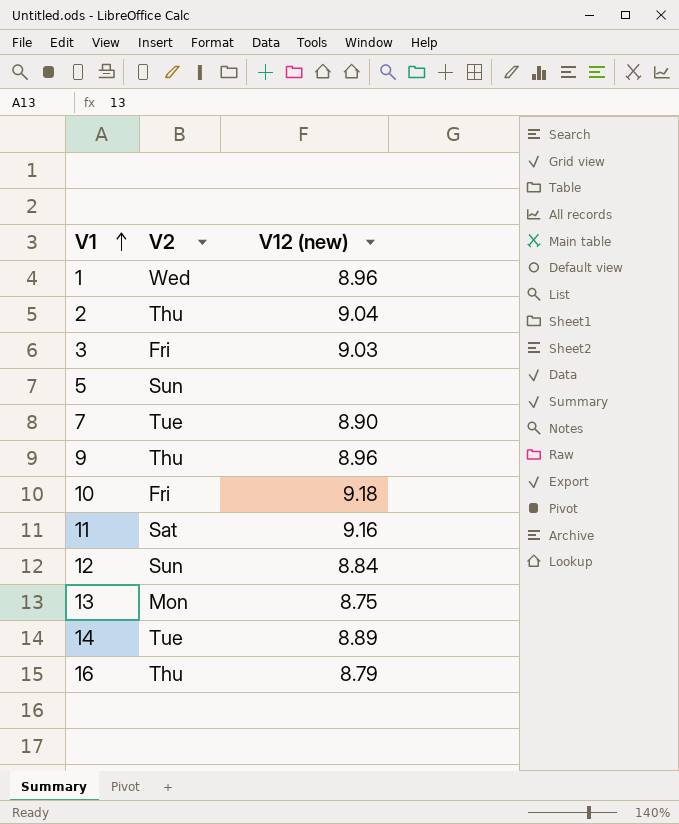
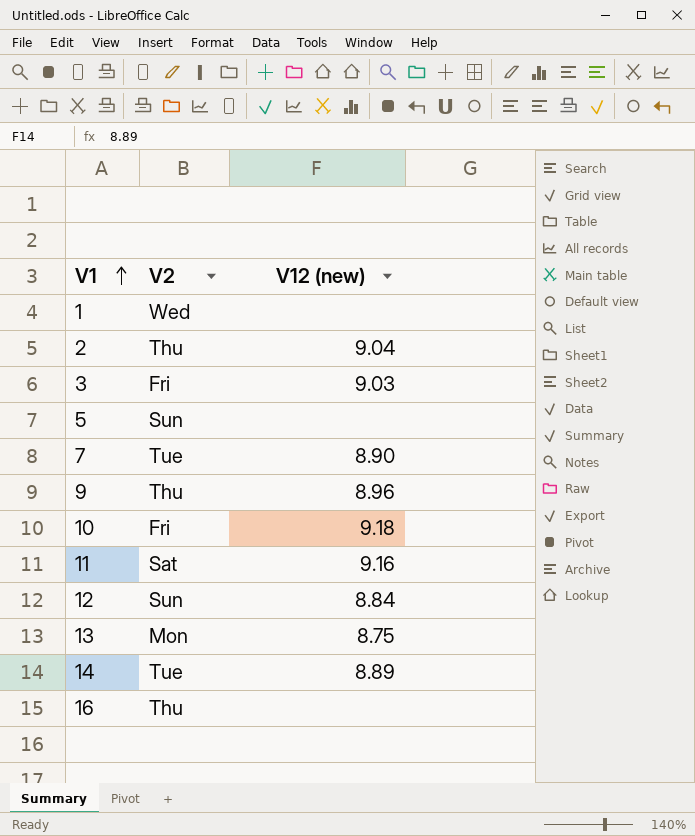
1 | V12 (new): 8.96 -> none
16 | V12 (new): 8.79 -> none

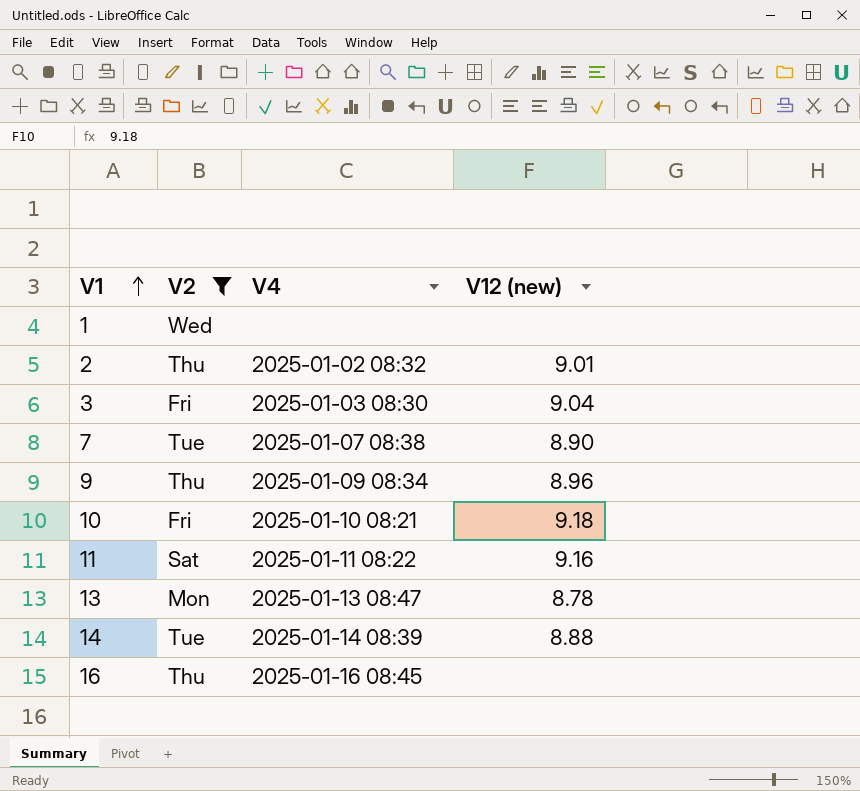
filter: none -> V2 != Sun
column V4 | position: none -> 3
2 | V12 (new): 9.04 -> 9.01
3 | V12 (new): 9.03 -> 9.04
13 | V12 (new): 8.75 -> 8.78
14 | V12 (new): 8.89 -> 8.88

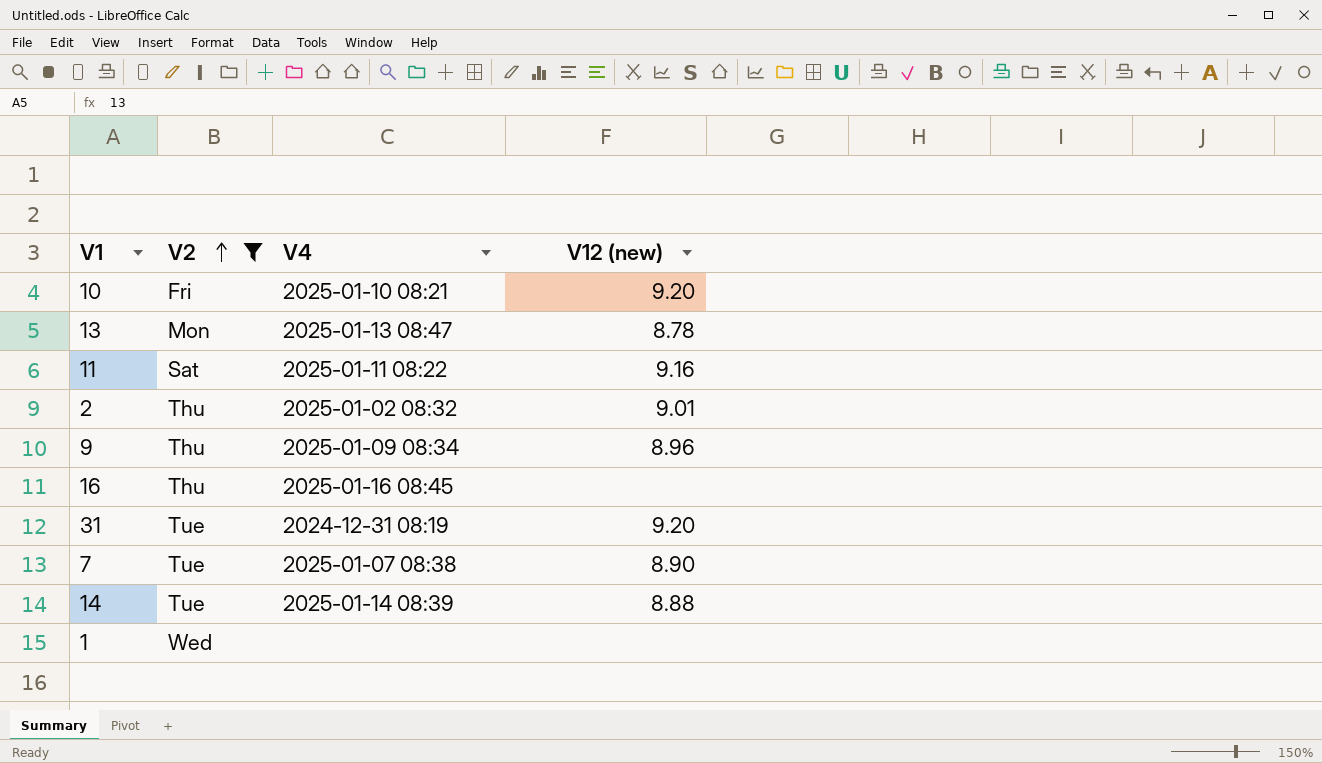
row order: V1 ascending -> V2 ascending
row 3: Fri | 2025-01-03 08:30 | 9.04 -> none
10 | V12 (new): 9.18 -> 9.20
row 31: none -> Tue | 2024-12-31 08:19 | 9.20

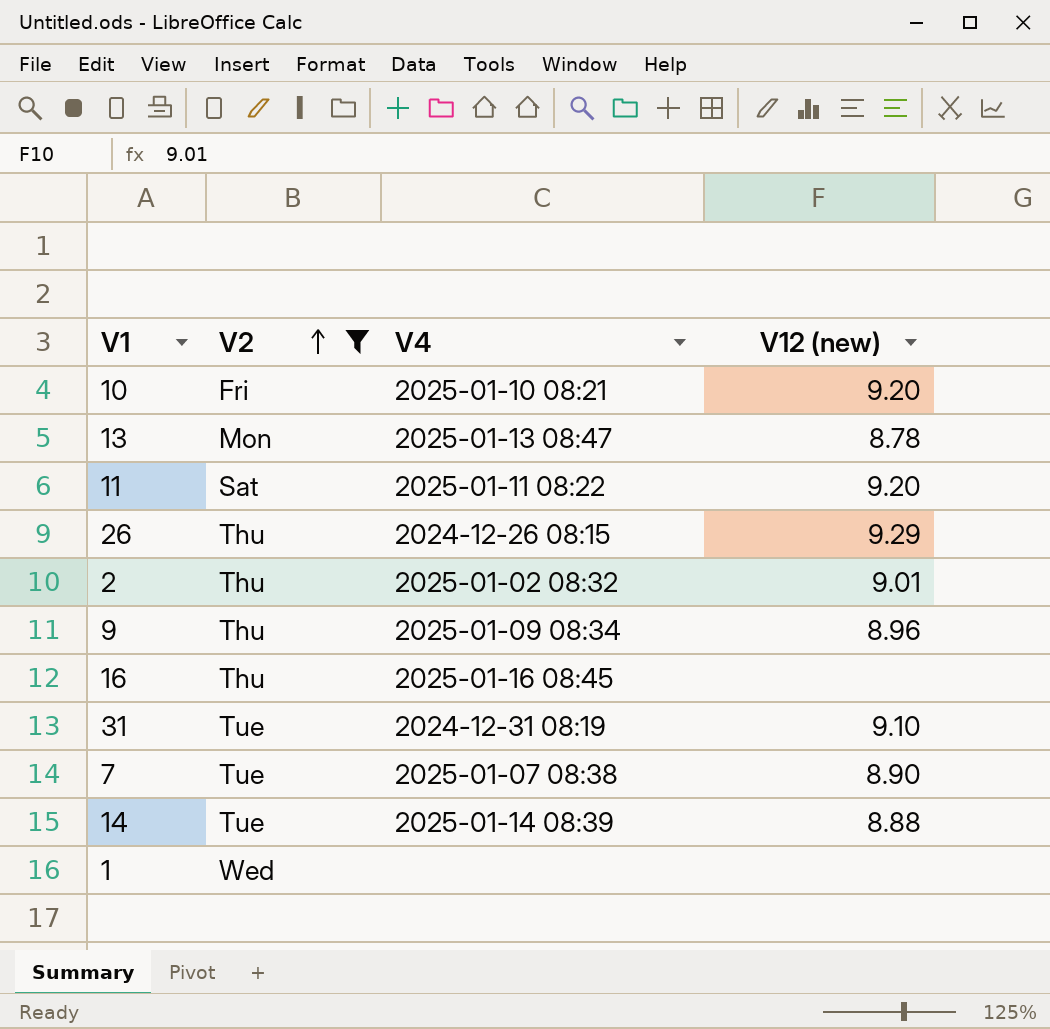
11 | V12 (new): 9.16 -> 9.20
row 26: none -> Thu | 2024-12-26 08:15 | 9.29
31 | V12 (new): 9.20 -> 9.10

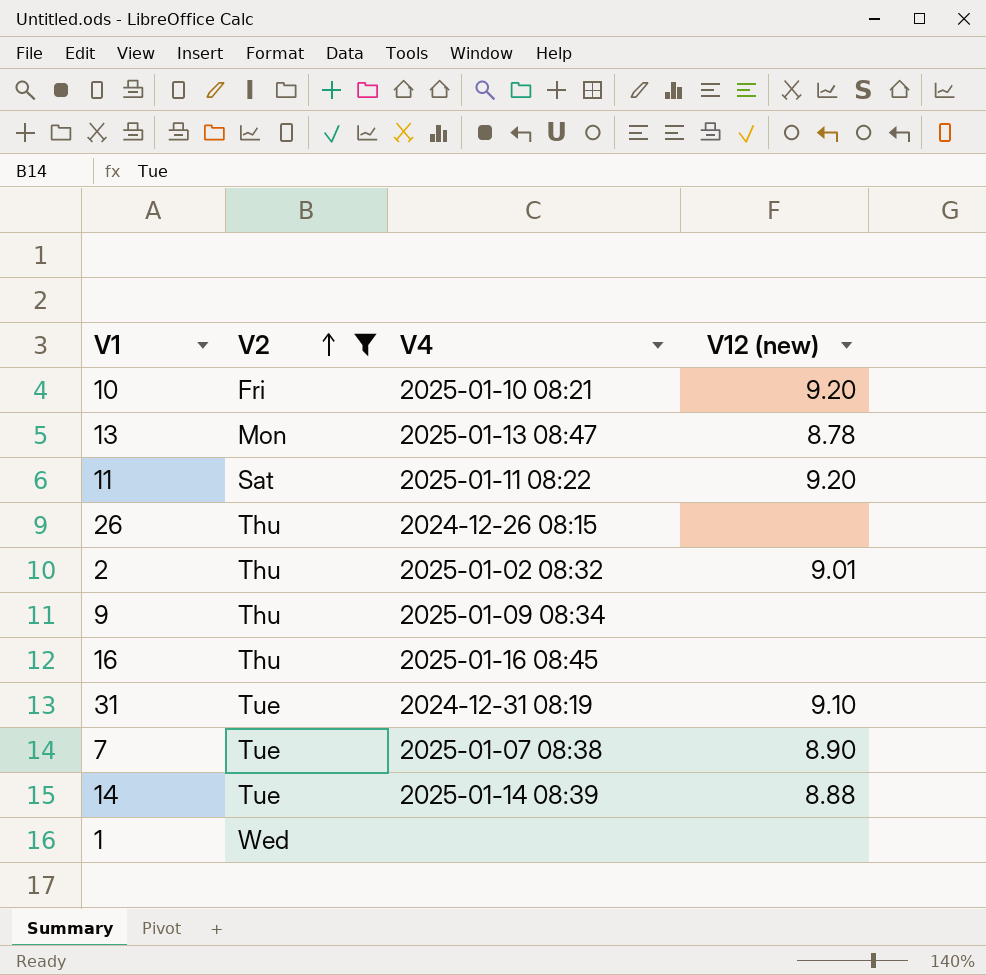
26 | V12 (new): 9.29 -> none
9 | V12 (new): 8.96 -> none

